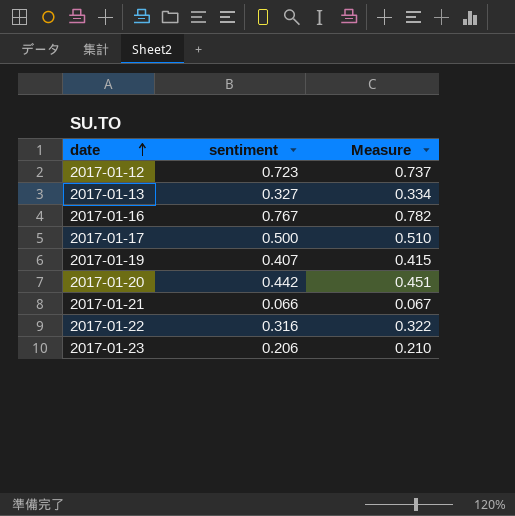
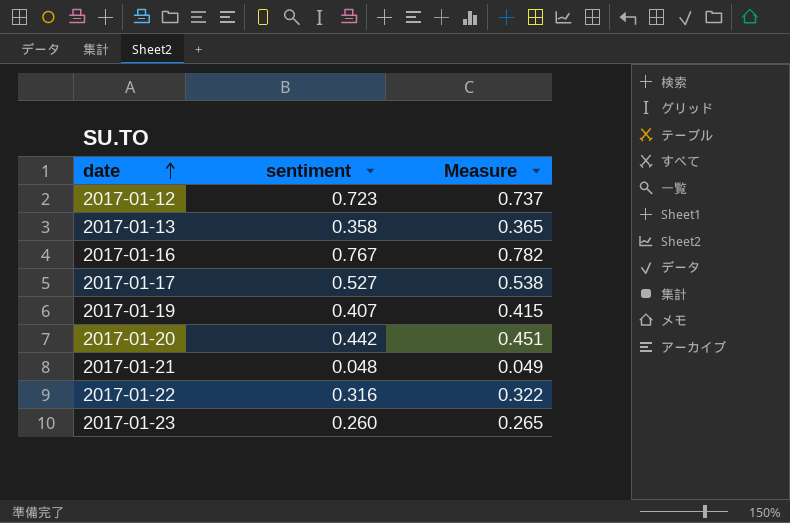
2017-01-13 | sentiment: 0.327 -> 0.358
2017-01-13 | Measure: 0.334 -> 0.365
2017-01-17 | sentiment: 0.500 -> 0.527
2017-01-17 | Measure: 0.510 -> 0.538
2017-01-21 | sentiment: 0.066 -> 0.048
2017-01-21 | Measure: 0.067 -> 0.049
2017-01-23 | sentiment: 0.206 -> 0.260
2017-01-23 | Measure: 0.210 -> 0.265

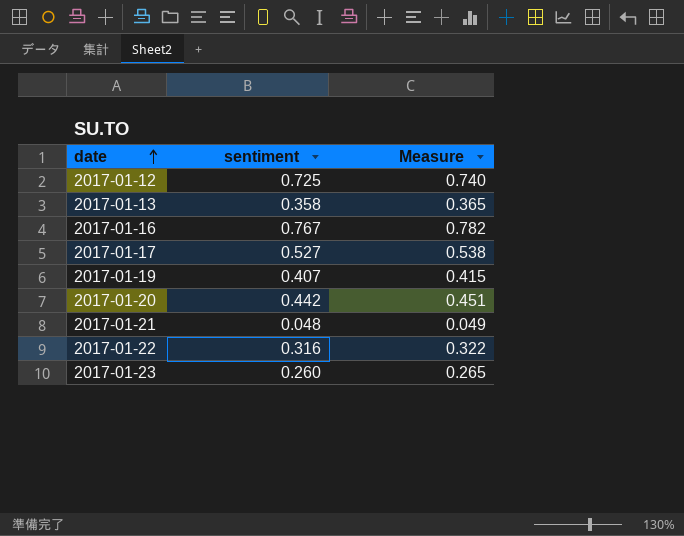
2017-01-12 | sentiment: 0.723 -> 0.725
2017-01-12 | Measure: 0.737 -> 0.740

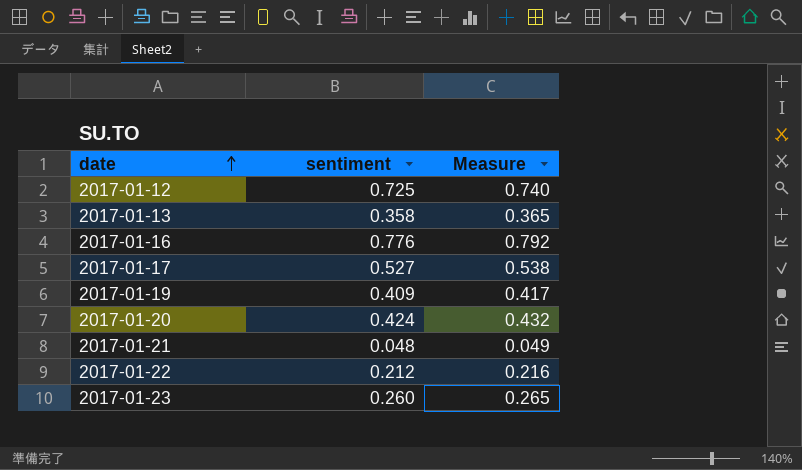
2017-01-16 | sentiment: 0.767 -> 0.776
2017-01-16 | Measure: 0.782 -> 0.792
2017-01-19 | sentiment: 0.407 -> 0.409
2017-01-19 | Measure: 0.415 -> 0.417
2017-01-20 | sentiment: 0.442 -> 0.424
2017-01-20 | Measure: 0.451 -> 0.432
2017-01-22 | sentiment: 0.316 -> 0.212
2017-01-22 | Measure: 0.322 -> 0.216

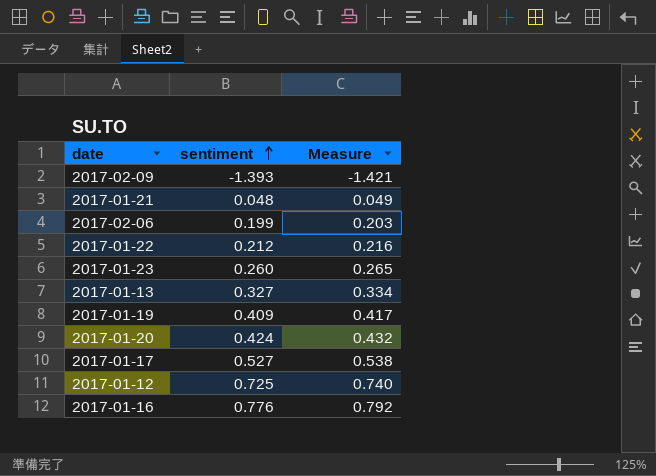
row order: date ascending -> sentiment ascending
row 2017-02-09: none -> -1.393 | -1.421
row 2017-02-06: none -> 0.199 | 0.203
2017-01-13 | sentiment: 0.358 -> 0.327
2017-01-13 | Measure: 0.365 -> 0.334

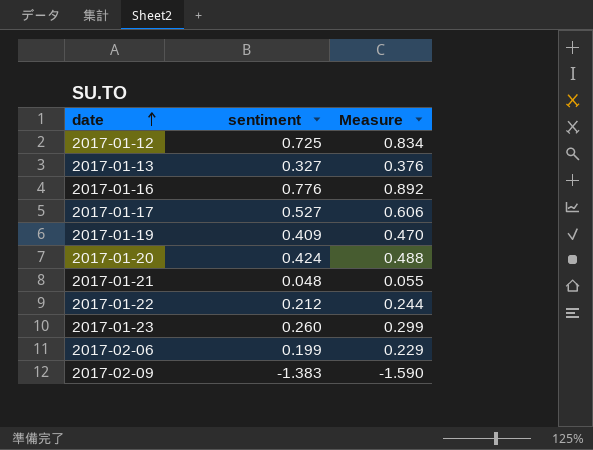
row order: sentiment ascending -> date ascending
column Measure | formula: [sentiment] * 1.02 -> [sentiment] * 1.15
2017-02-09 | sentiment: -1.393 -> -1.383

